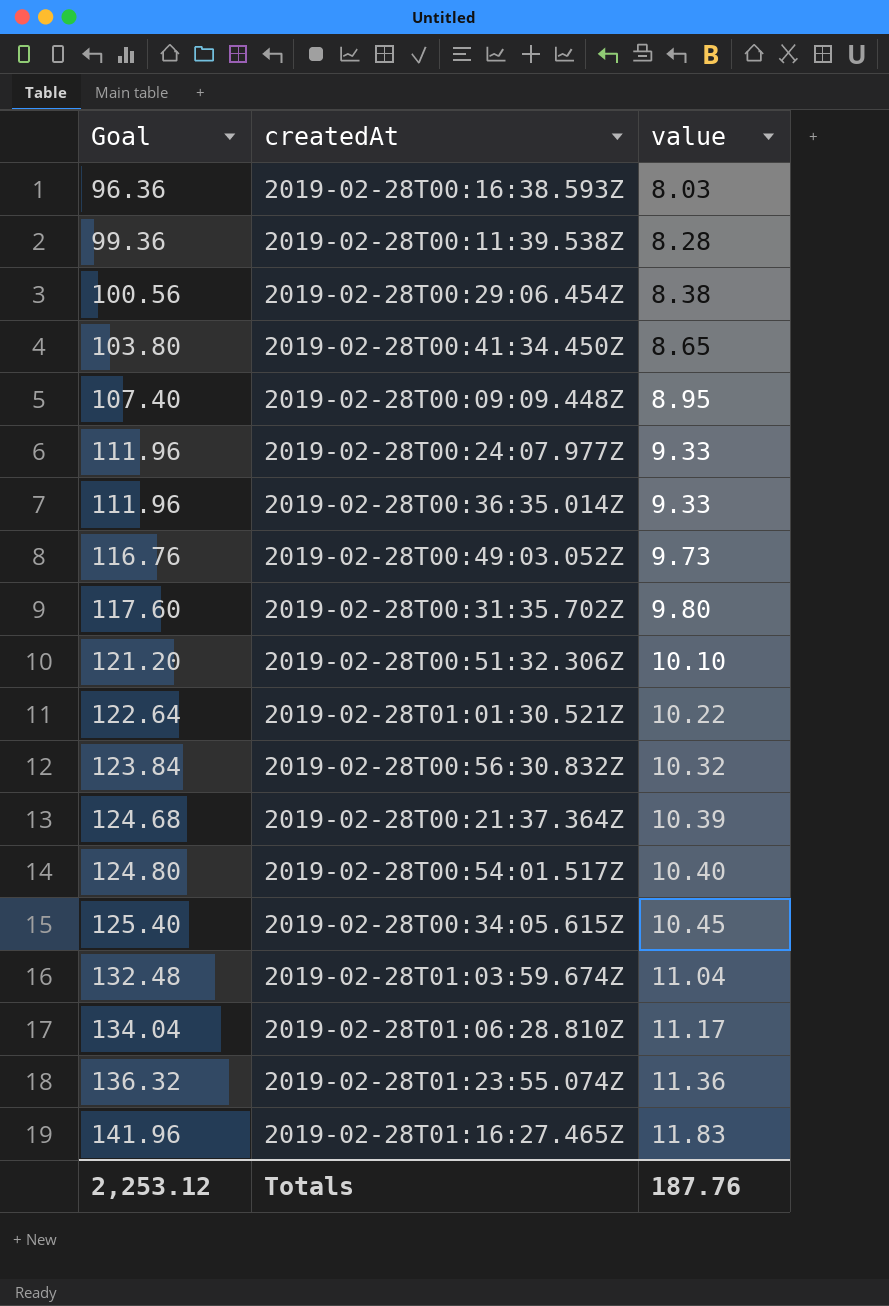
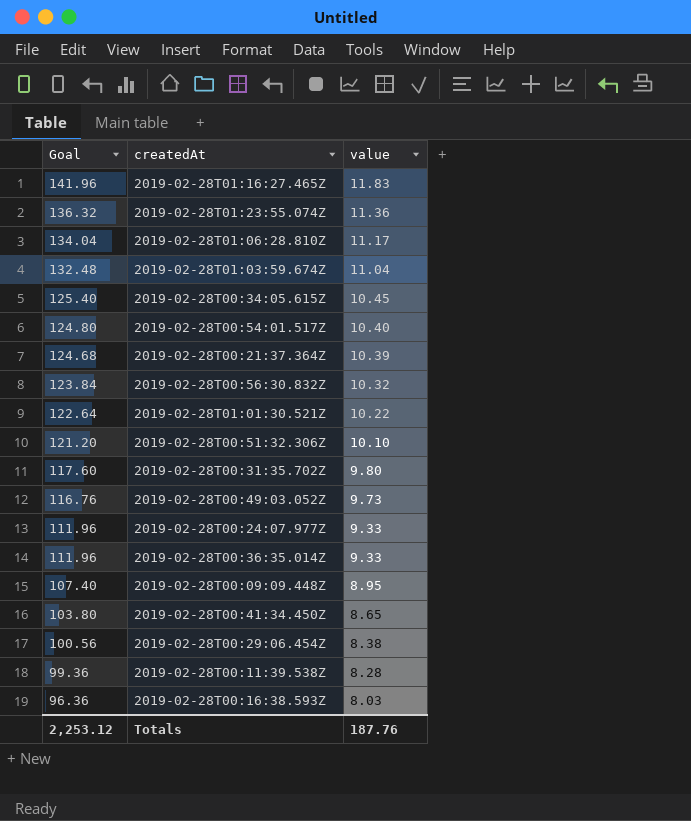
row order: Goal ascending -> Goal descending

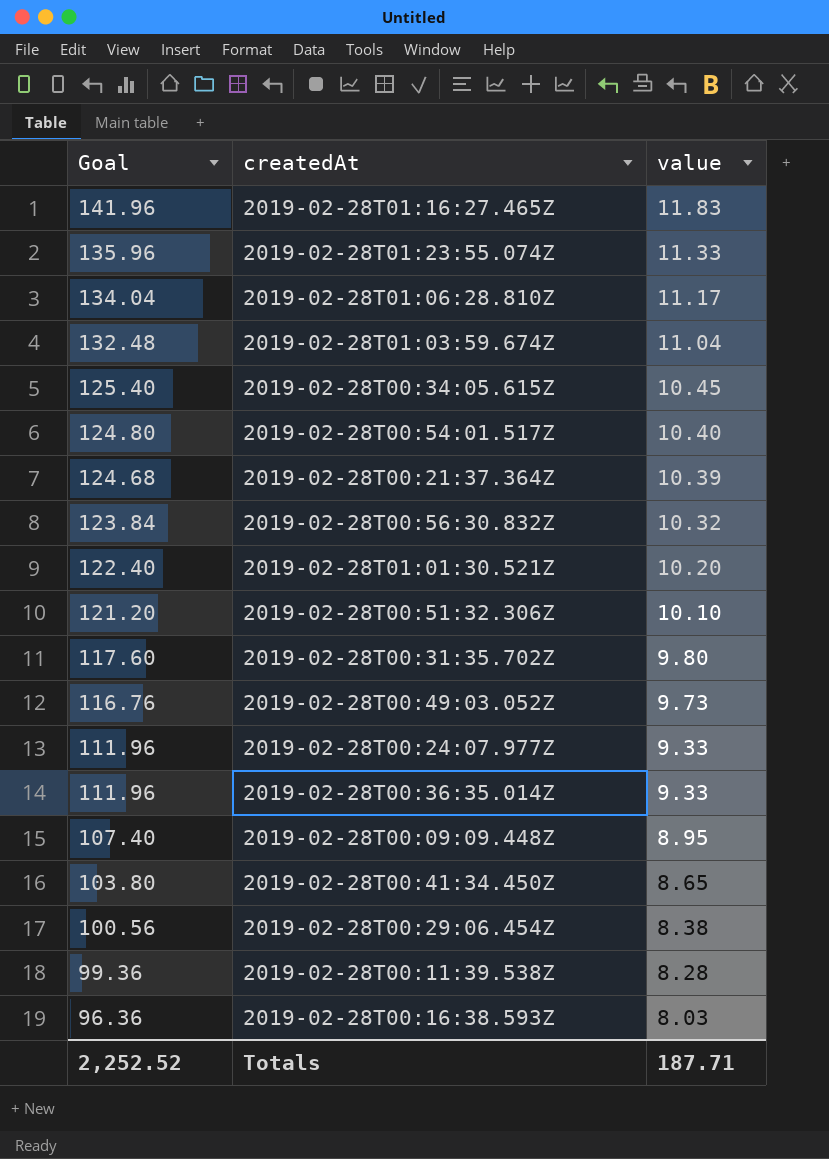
2019-02-28T01:23:55.074Z | Goal: 136.32 -> 135.96
2019-02-28T01:23:55.074Z | value: 11.36 -> 11.33
2019-02-28T01:01:30.521Z | Goal: 122.64 -> 122.40
2019-02-28T01:01:30.521Z | value: 10.22 -> 10.20
Totals | Goal: 2,253.12 -> 2,252.52
Totals | value: 187.76 -> 187.71

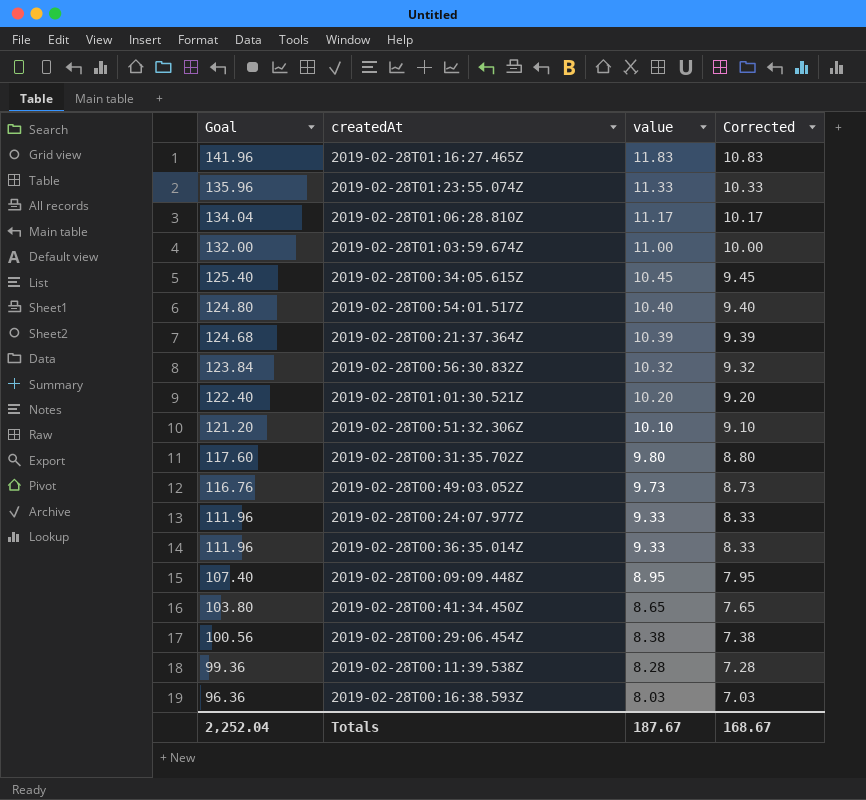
column Corrected | formula: none -> [value] - 1
2019-02-28T01:03:59.674Z | Goal: 132.48 -> 132.00
2019-02-28T01:03:59.674Z | value: 11.04 -> 11.00
Totals | Goal: 2,252.52 -> 2,252.04
Totals | value: 187.71 -> 187.67

